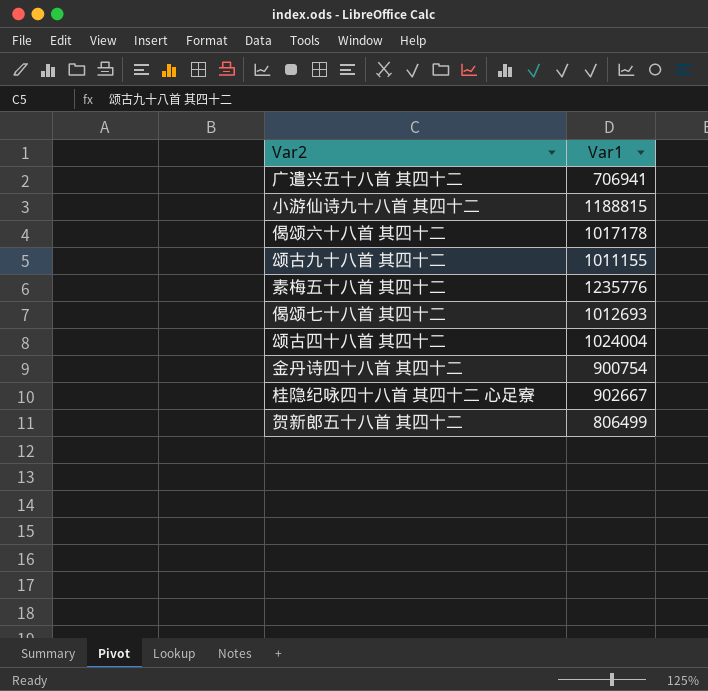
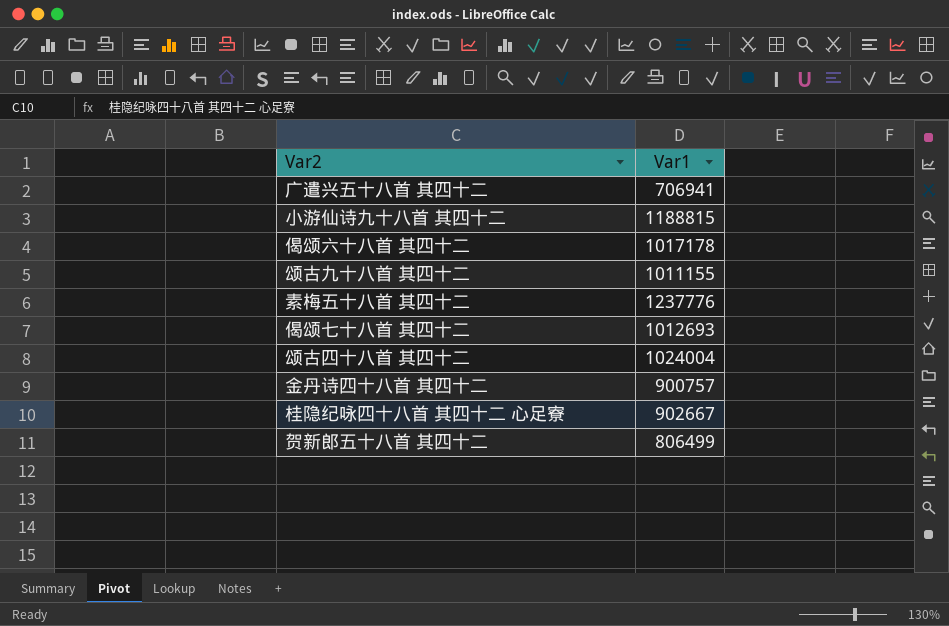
素梅五十八首 其四十二 | Var1: 1235776 -> 1237776
金丹诗四十八首 其四十二 | Var1: 900754 -> 900757

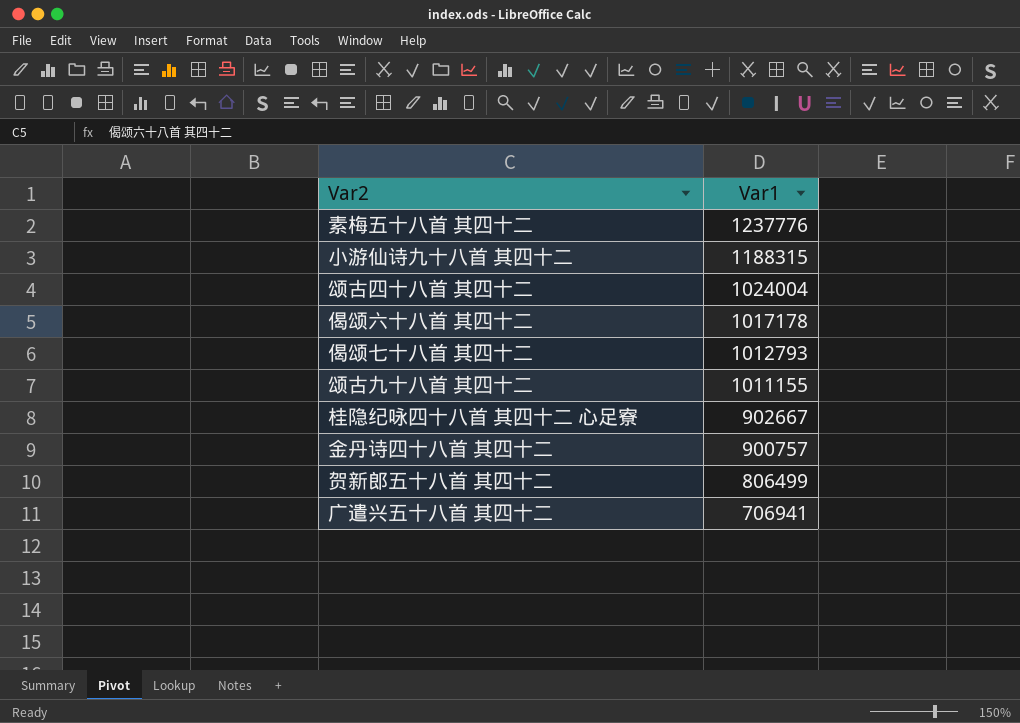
row order: none -> Var1 descending
小游仙诗九十八首 其四十二 | Var1: 1188815 -> 1188315
偈颂七十八首 其四十二 | Var1: 1012693 -> 1012793

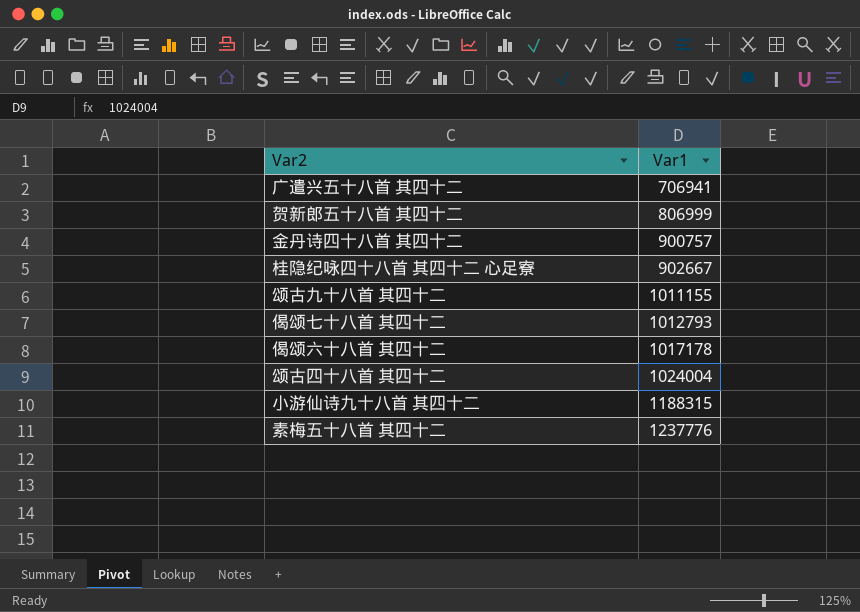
row order: Var1 descending -> Var1 ascending
贺新郎五十八首 其四十二 | Var1: 806499 -> 806999

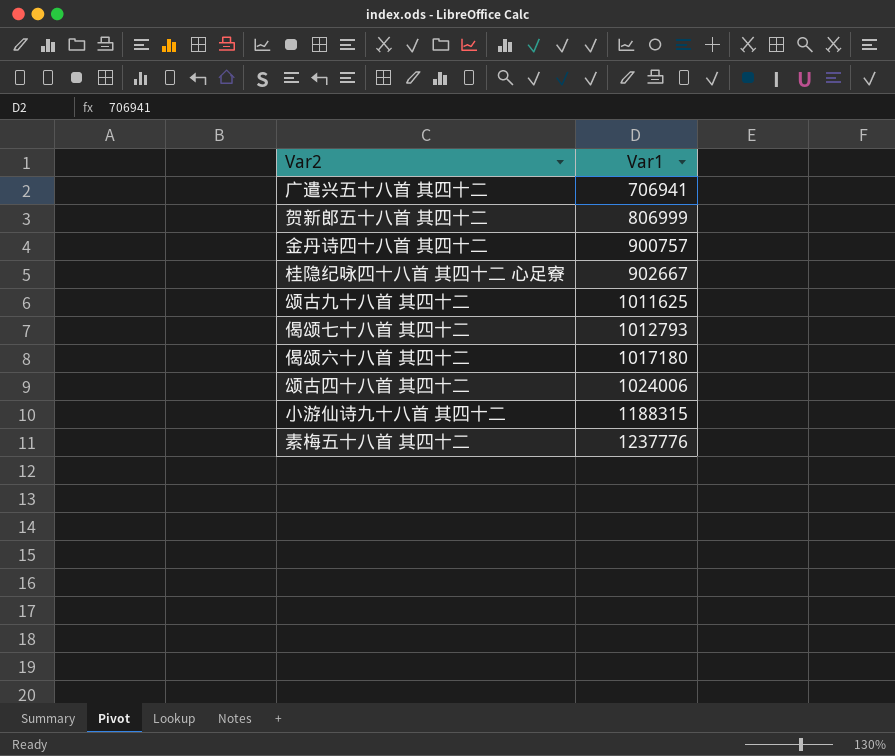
颂古九十八首 其四十二 | Var1: 1011155 -> 1011625
偈颂六十八首 其四十二 | Var1: 1017178 -> 1017180
颂古四十八首 其四十二 | Var1: 1024004 -> 1024006

